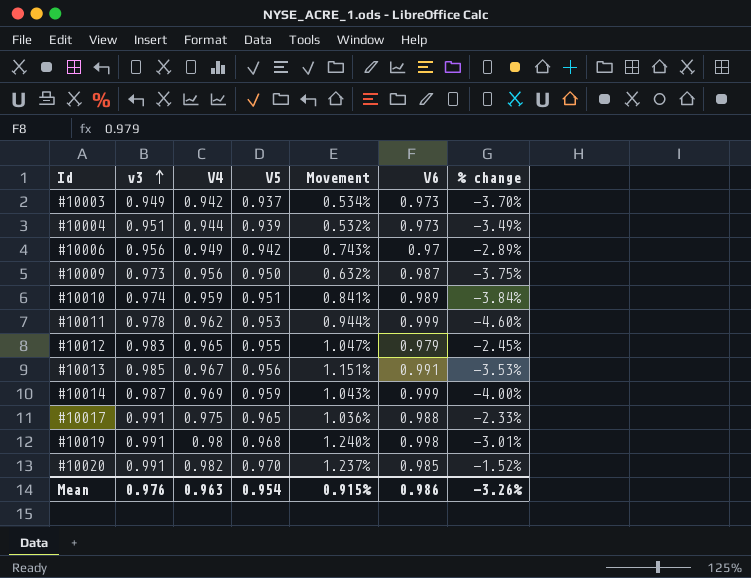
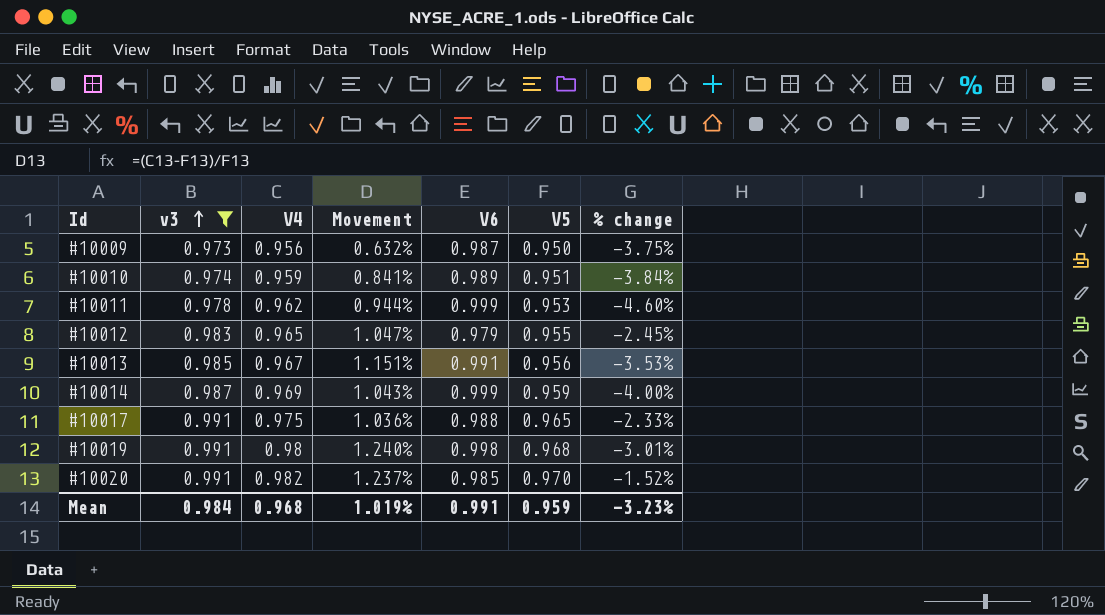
filter: none -> v3 >= 0.973
column V5 | position: 4 -> 6
Mean | v3: 0.976 -> 0.984
Mean | V4: 0.963 -> 0.968
Mean | Movement: 0.915% -> 1.019%
Mean | V6: 0.986 -> 0.991
Mean | V5: 0.954 -> 0.959
Mean | % change: -3.26% -> -3.23%

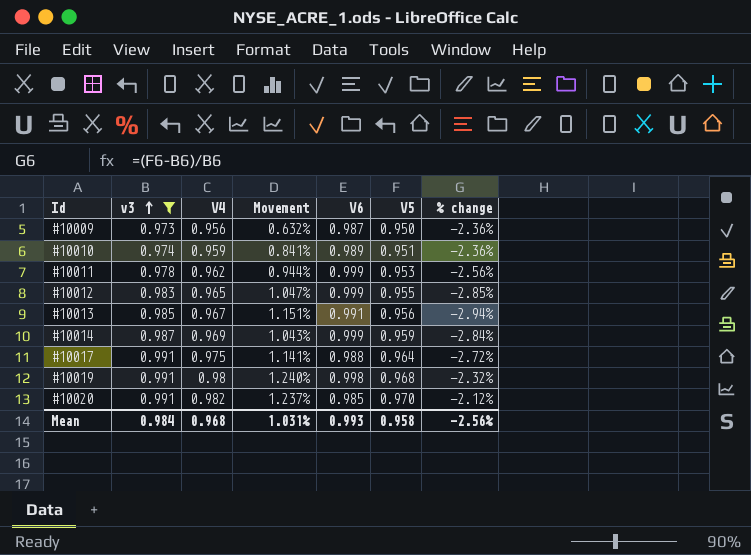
column % change | formula: ([V5] - [V6]) / [V6] -> ([V5] - [v3]) / [v3]
#10012 | V6: 0.979 -> 0.999
#10017 | Movement: 1.036% -> 1.141%
#10017 | V5: 0.965 -> 0.964
Mean | Movement: 1.019% -> 1.031%
Mean | V6: 0.991 -> 0.993
Mean | V5: 0.959 -> 0.958
Mean | % change: -3.23% -> -2.56%

